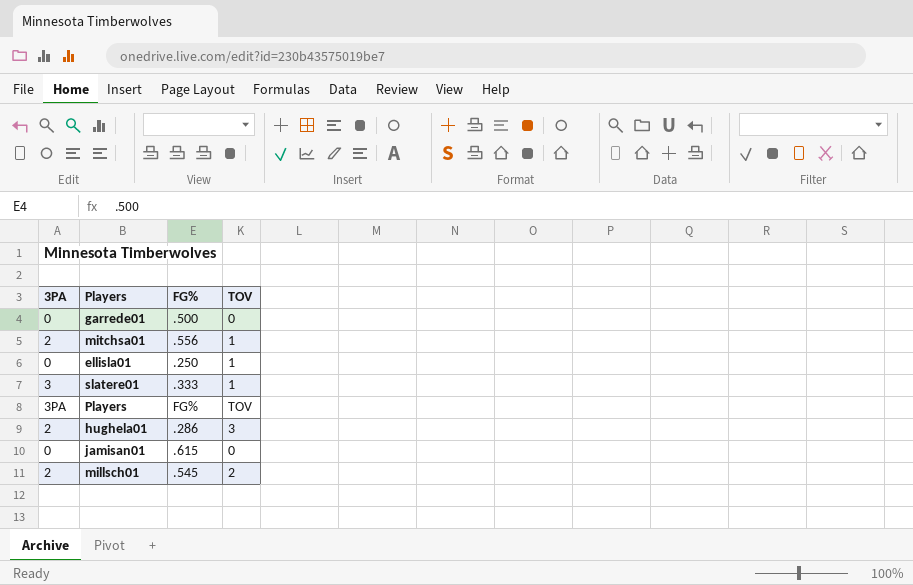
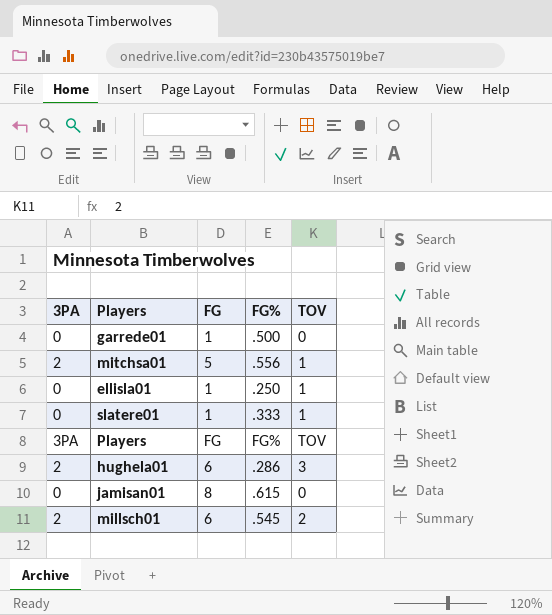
column FG | position: none -> 3
slatere01 | 3PA: 3 -> 0

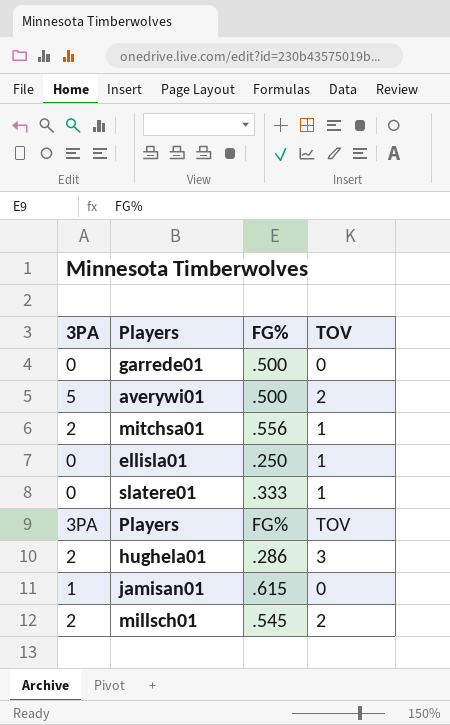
column FG | position: 3 -> none
row averywi01: none -> 5 | .500 | 2
jamisan01 | 3PA: 0 -> 1

